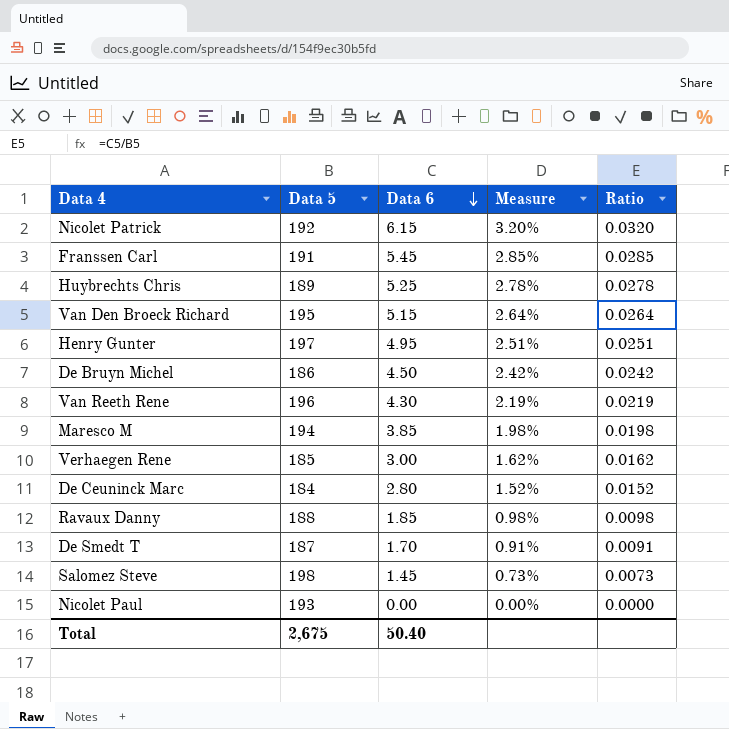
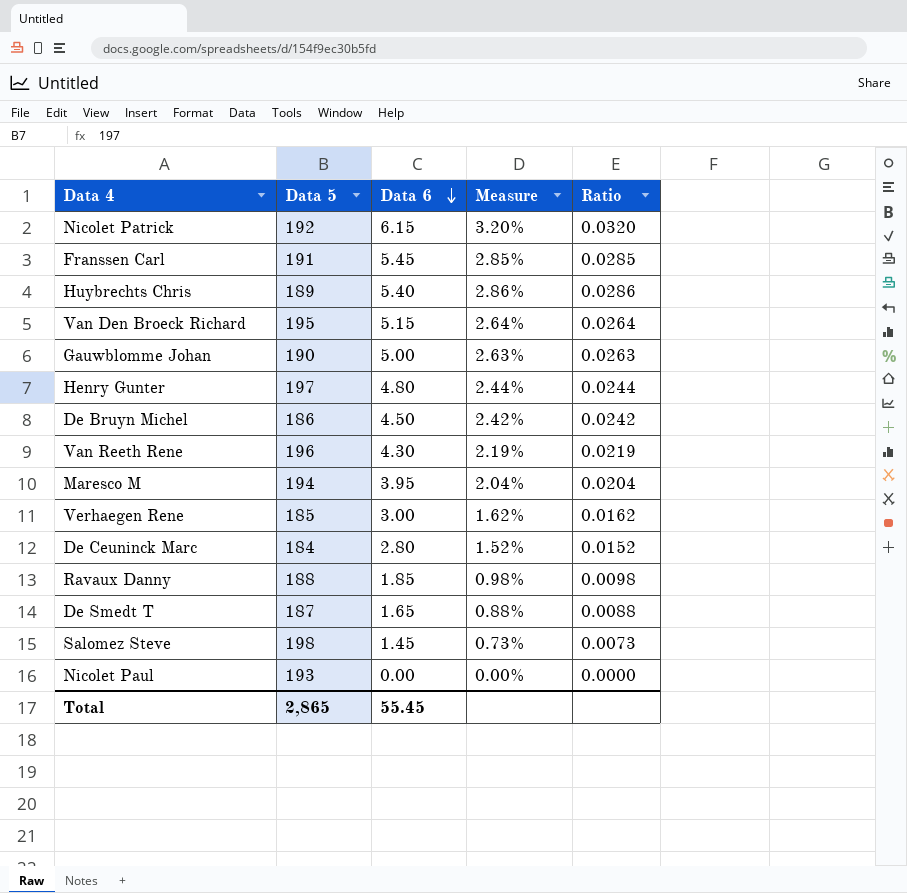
Huybrechts Chris | Data 6: 5.25 -> 5.40
Huybrechts Chris | Measure: 2.78% -> 2.86%
Huybrechts Chris | Ratio: 0.0278 -> 0.0286
row Gauwblomme Johan: none -> 190 | 5.00 | 2.63% | 0.0263
Henry Gunter | Data 6: 4.95 -> 4.80
Henry Gunter | Measure: 2.51% -> 2.44%
Henry Gunter | Ratio: 0.0251 -> 0.0244
Maresco M | Data 6: 3.85 -> 3.95
Maresco M | Measure: 1.98% -> 2.04%
Maresco M | Ratio: 0.0198 -> 0.0204
De Smedt T | Data 6: 1.70 -> 1.65
De Smedt T | Measure: 0.91% -> 0.88%
De Smedt T | Ratio: 0.0091 -> 0.0088
Total | Data 5: 2,675 -> 2,865
Total | Data 6: 50.40 -> 55.45

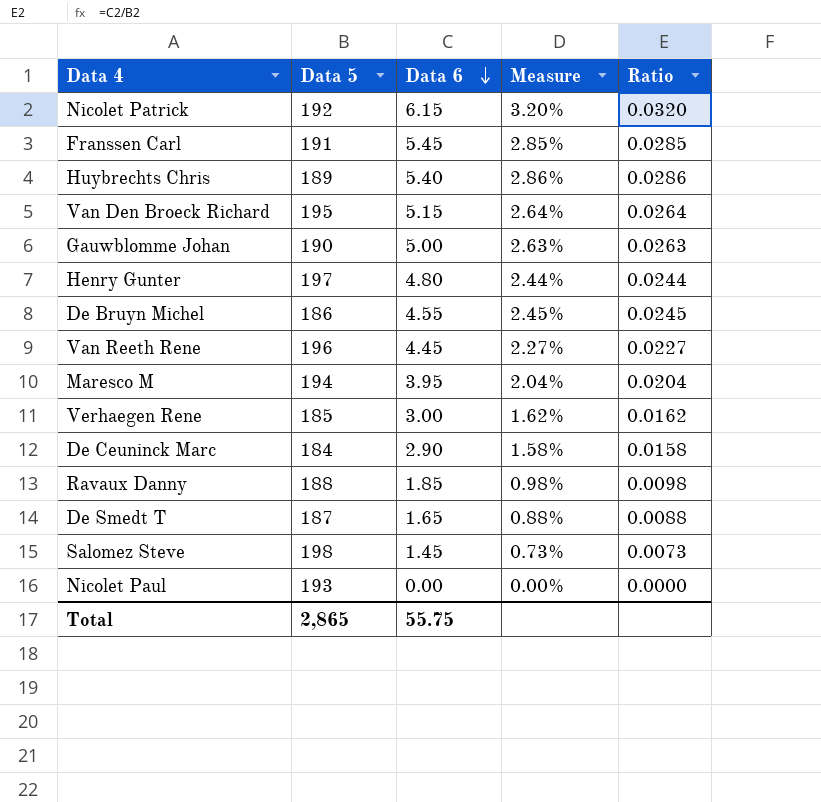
De Bruyn Michel | Data 6: 4.50 -> 4.55
De Bruyn Michel | Measure: 2.42% -> 2.45%
De Bruyn Michel | Ratio: 0.0242 -> 0.0245
Van Reeth Rene | Data 6: 4.30 -> 4.45
Van Reeth Rene | Measure: 2.19% -> 2.27%
Van Reeth Rene | Ratio: 0.0219 -> 0.0227
De Ceuninck Marc | Data 6: 2.80 -> 2.90
De Ceuninck Marc | Measure: 1.52% -> 1.58%
De Ceuninck Marc | Ratio: 0.0152 -> 0.0158
Total | Data 6: 55.45 -> 55.75

